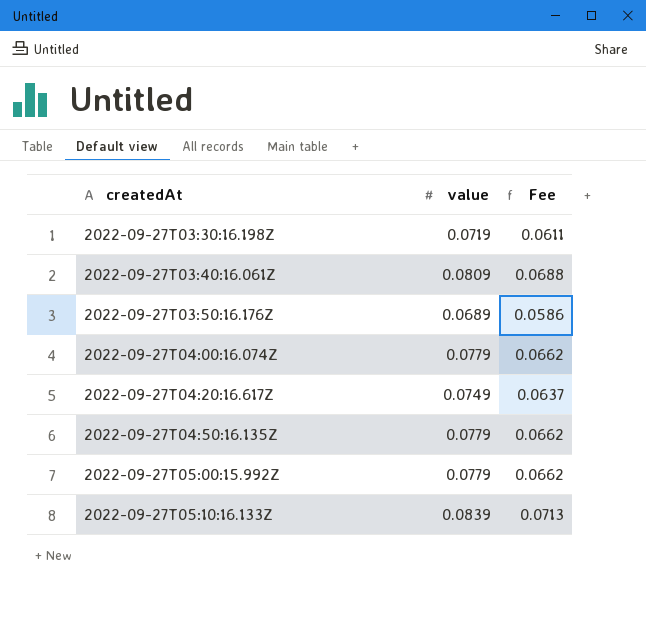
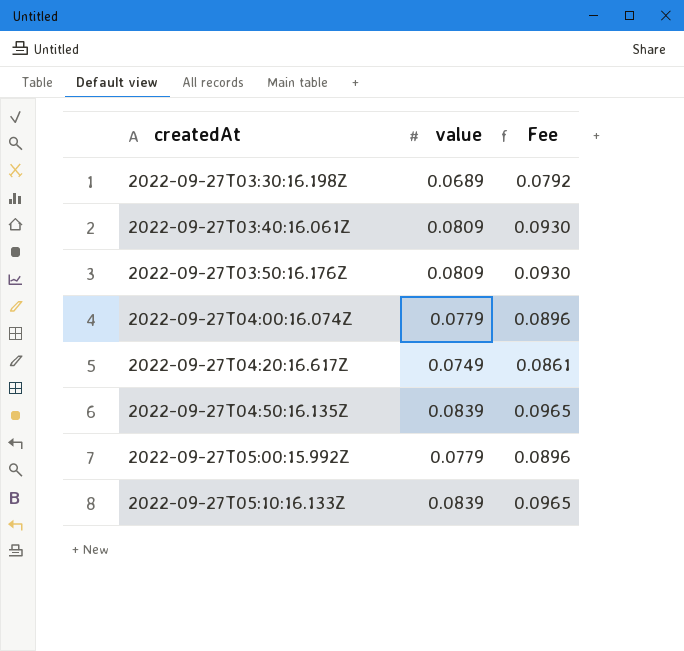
column Fee | formula: [value] * 0.85 -> [value] * 1.15
2022-09-27T03:30:16.198Z | value: 0.0719 -> 0.0689
2022-09-27T03:50:16.176Z | value: 0.0689 -> 0.0809
2022-09-27T04:50:16.135Z | value: 0.0779 -> 0.0839

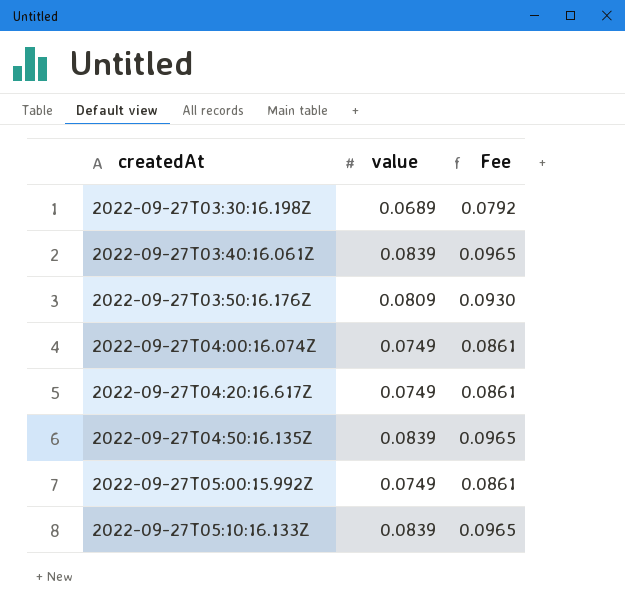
2022-09-27T03:40:16.061Z | value: 0.0809 -> 0.0839
2022-09-27T03:40:16.061Z | Fee: 0.0930 -> 0.0965
2022-09-27T04:00:16.074Z | value: 0.0779 -> 0.0749
2022-09-27T04:00:16.074Z | Fee: 0.0896 -> 0.0861
2022-09-27T05:00:15.992Z | value: 0.0779 -> 0.0749
2022-09-27T05:00:15.992Z | Fee: 0.0896 -> 0.0861

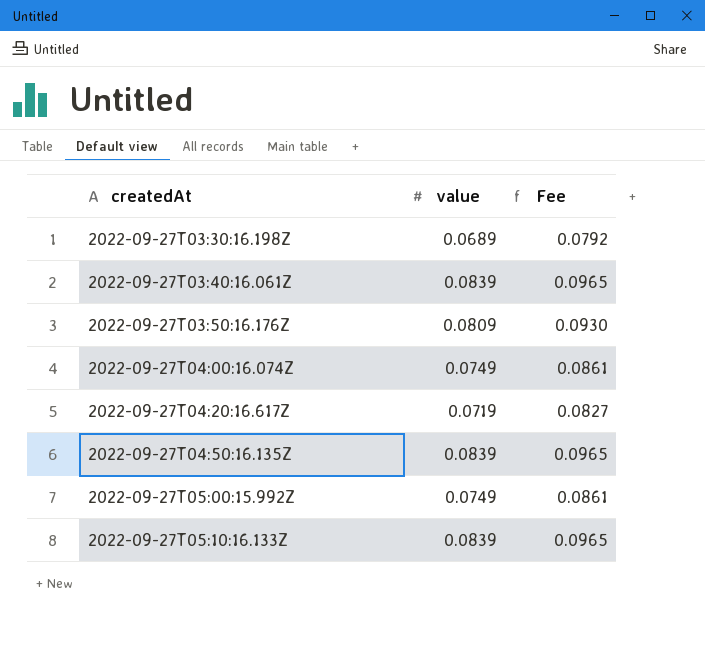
2022-09-27T04:20:16.617Z | value: 0.0749 -> 0.0719
2022-09-27T04:20:16.617Z | Fee: 0.0861 -> 0.0827

